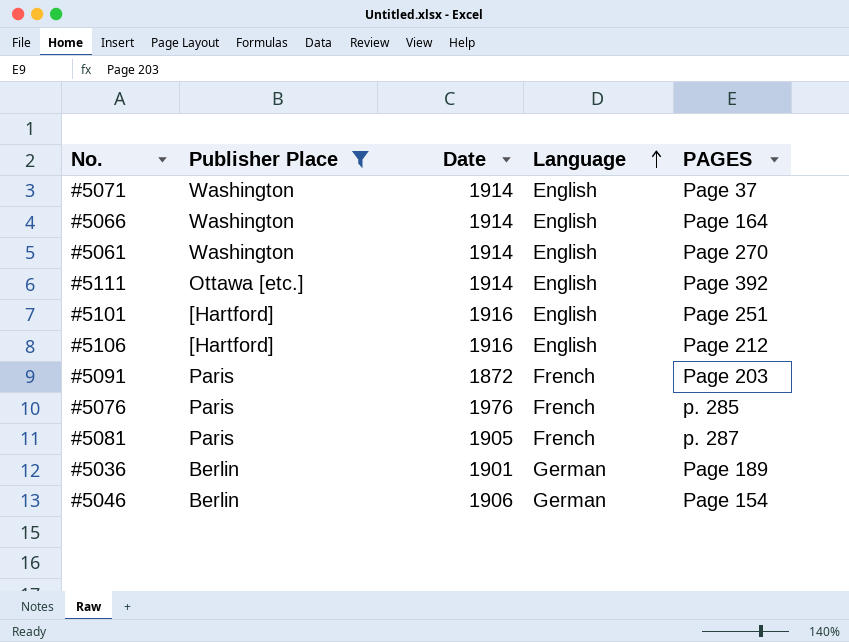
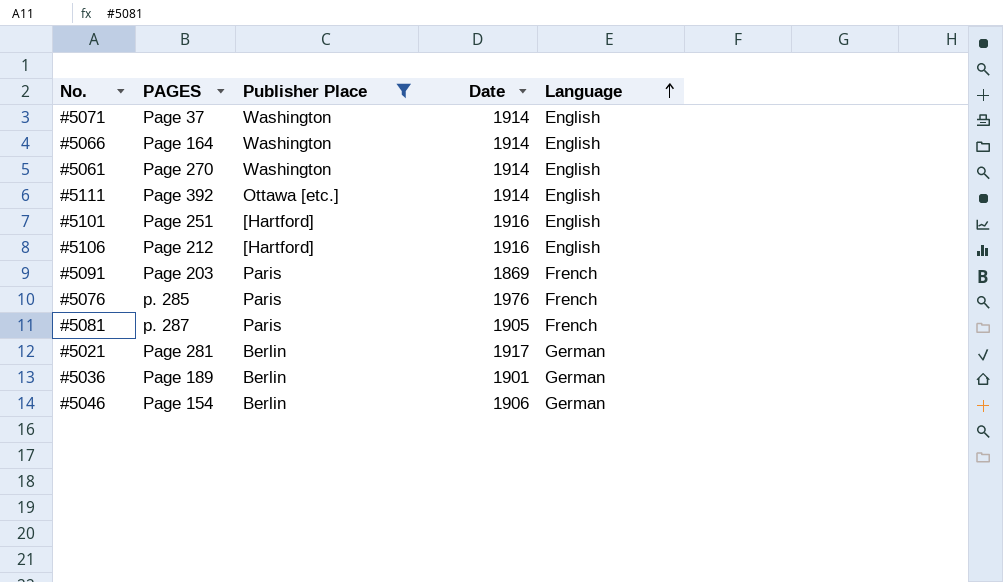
column PAGES | position: 5 -> 2
#5091 | Date: 1872 -> 1869
row #5021: none -> Page 281 | Berlin | 1917 | German

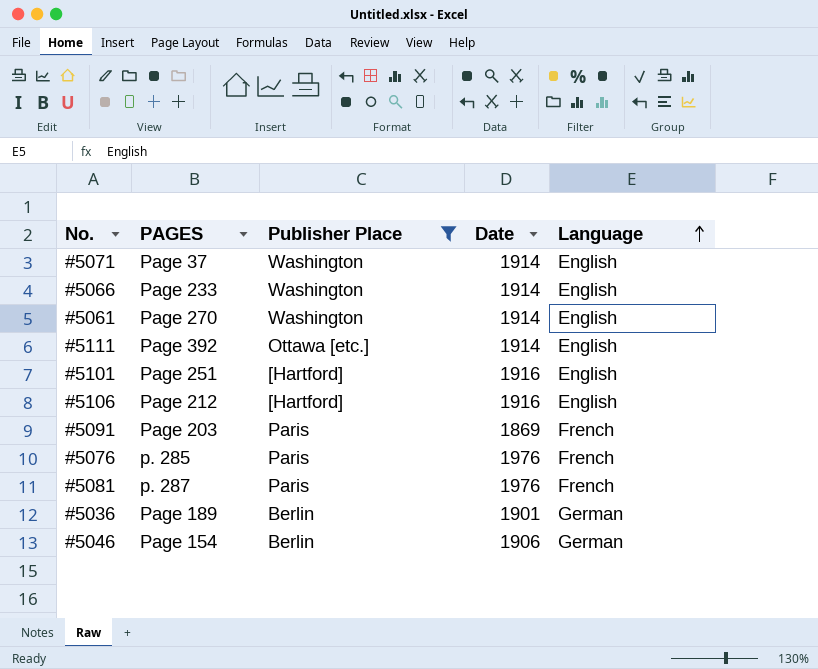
row #5021: Page 281 | Berlin | 1917 | German -> none
#5066 | PAGES: Page 164 -> Page 233
#5081 | Date: 1905 -> 1976

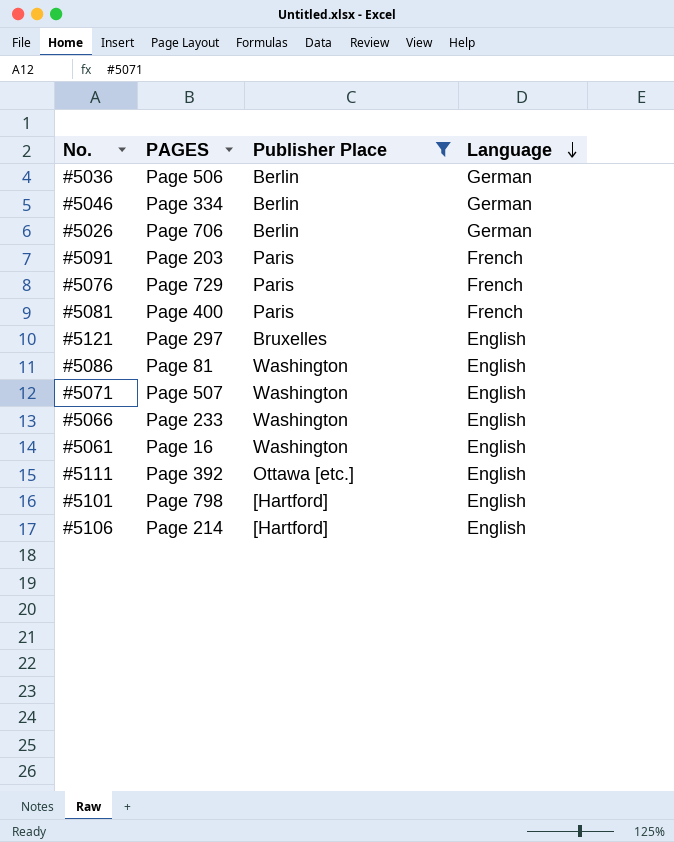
row order: Language ascending -> Language descending
column Date | position: 4 -> none
#5036 | PAGES: Page 189 -> Page 506
#5046 | PAGES: Page 154 -> Page 334
row #5026: none -> Page 706 | Berlin | German
#5076 | PAGES: p. 285 -> Page 729
#5081 | PAGES: p. 287 -> Page 400
row #5121: none -> Page 297 | Bruxelles | English
row #5086: none -> Page 81 | Washington | English
#5071 | PAGES: Page 37 -> Page 507
#5061 | PAGES: Page 270 -> Page 16
#5101 | PAGES: Page 251 -> Page 798
#5106 | PAGES: Page 212 -> Page 214

